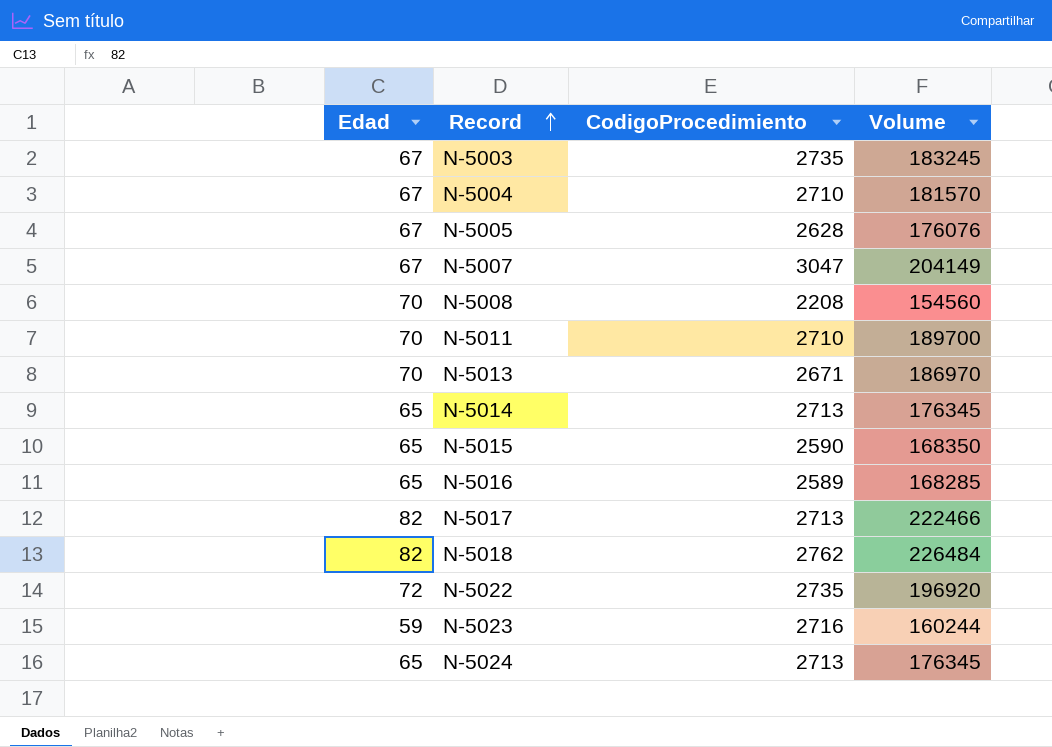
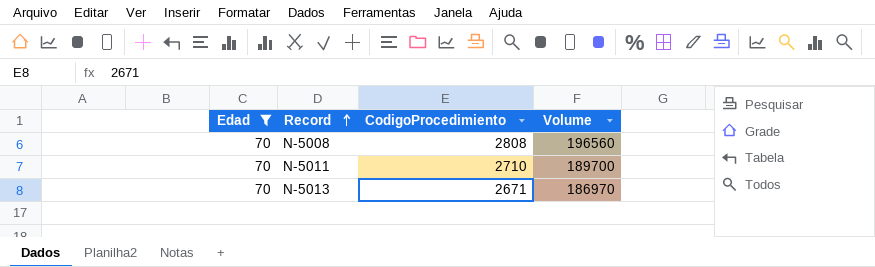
filter: none -> Edad = 70
N-5008 | CodigoProcedimiento: 2208 -> 2808
N-5008 | Volume: 154560 -> 196560

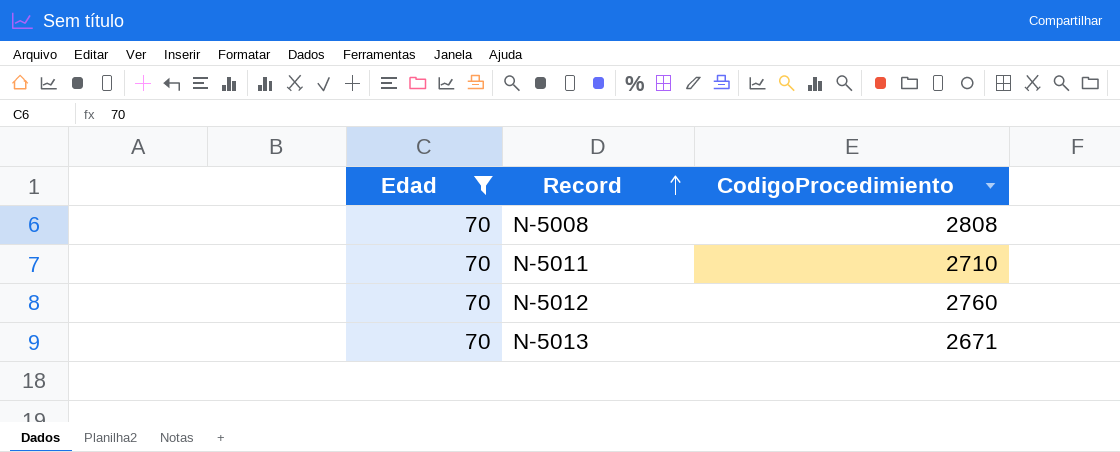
column Volume | formula: [Edad] * [CodigoProcedimiento] -> none
row N-5012: none -> 70 | 2760

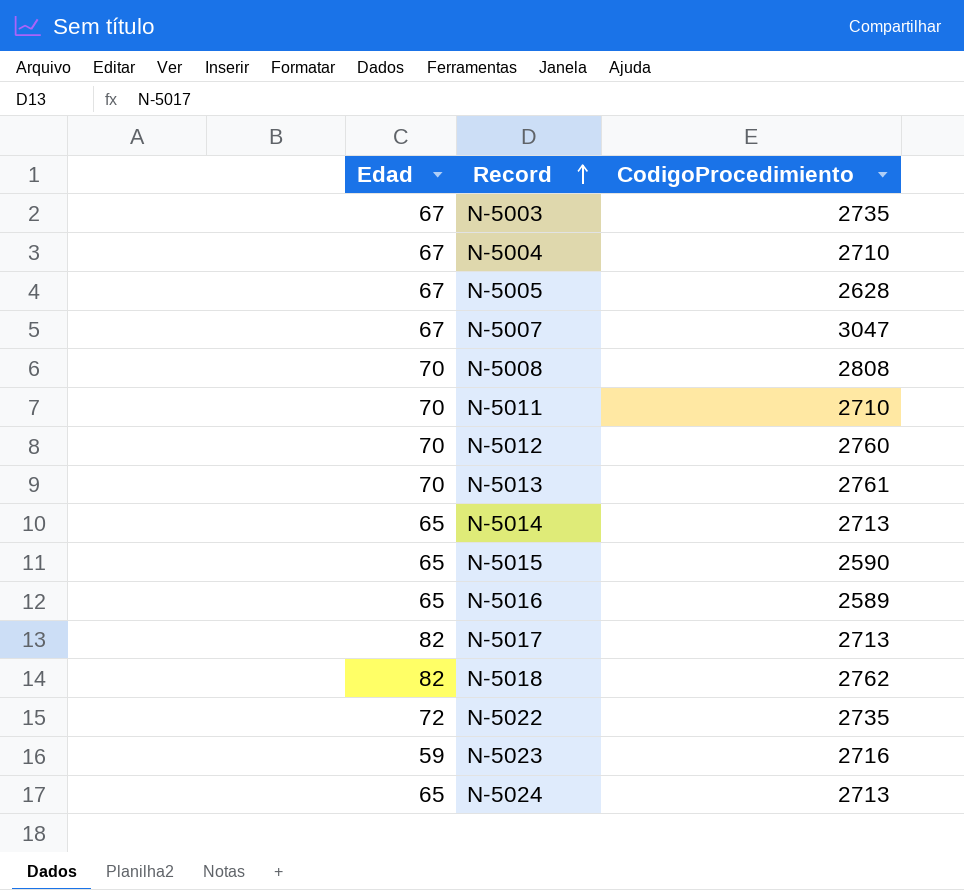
filter: Edad = 70 -> none
N-5013 | CodigoProcedimiento: 2671 -> 2761

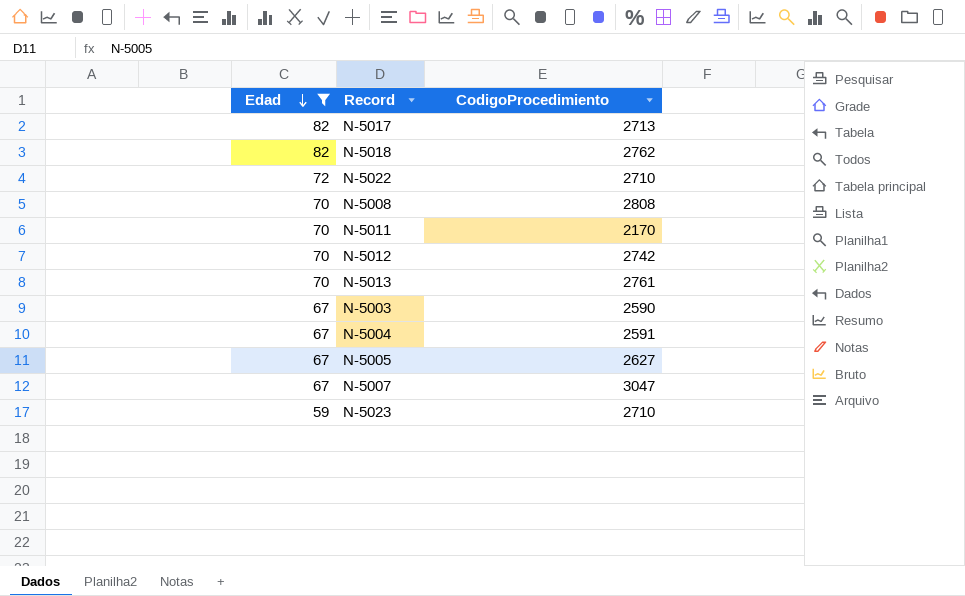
filter: none -> Edad != 65
row order: Record ascending -> Edad descending
N-5022 | CodigoProcedimiento: 2735 -> 2710
N-5011 | CodigoProcedimiento: 2710 -> 2170
N-5012 | CodigoProcedimiento: 2760 -> 2742
N-5003 | CodigoProcedimiento: 2735 -> 2590
N-5004 | CodigoProcedimiento: 2710 -> 2591
N-5005 | CodigoProcedimiento: 2628 -> 2627
N-5023 | CodigoProcedimiento: 2716 -> 2710

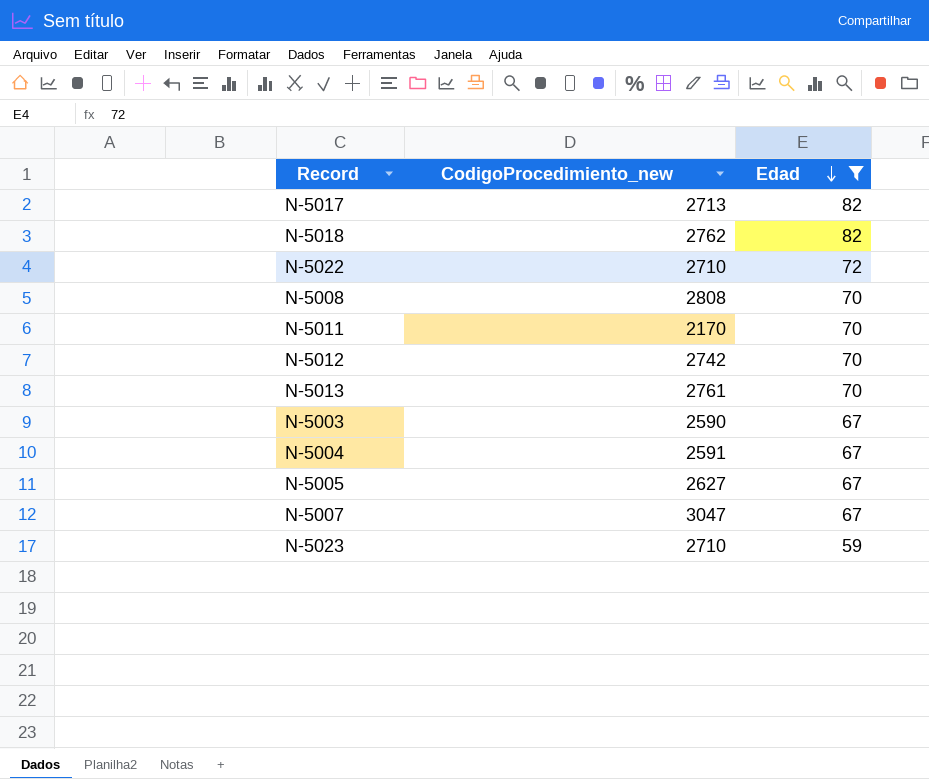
column name: CodigoProcedimiento -> CodigoProcedimiento_new
column Edad | position: 1 -> 3

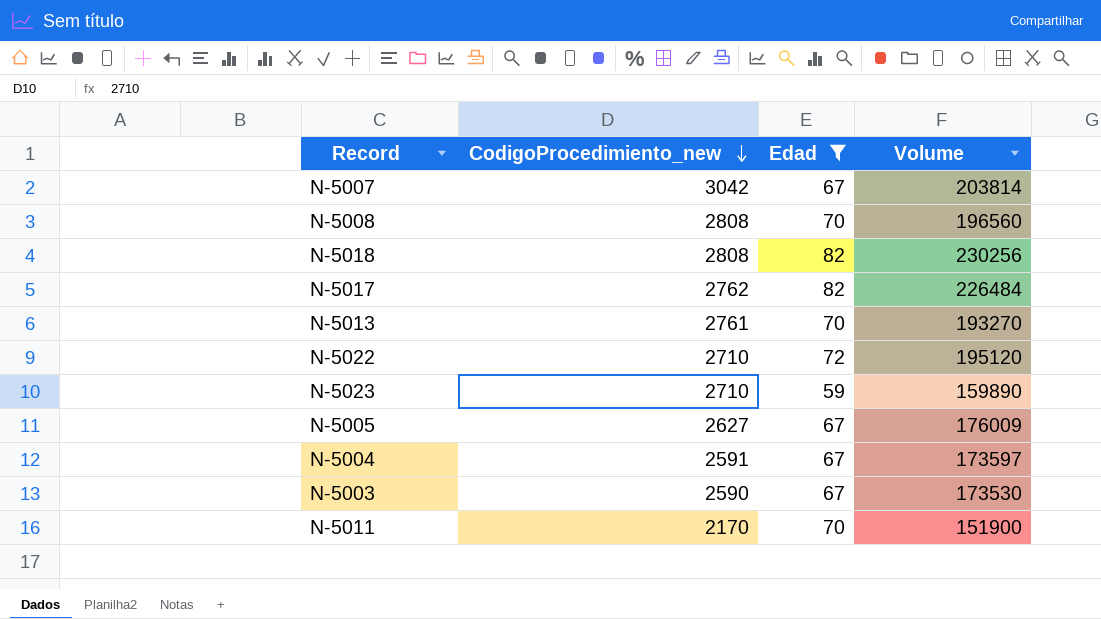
row order: Edad descending -> CodigoProcedimiento_new descending
column Volume | formula: none -> [CodigoProcedimiento_new] * [Edad]
row N-5012: 2742 | 70 -> none
N-5007 | CodigoProcedimiento_new: 3047 -> 3042
N-5018 | CodigoProcedimiento_new: 2762 -> 2808
N-5017 | CodigoProcedimiento_new: 2713 -> 2762

